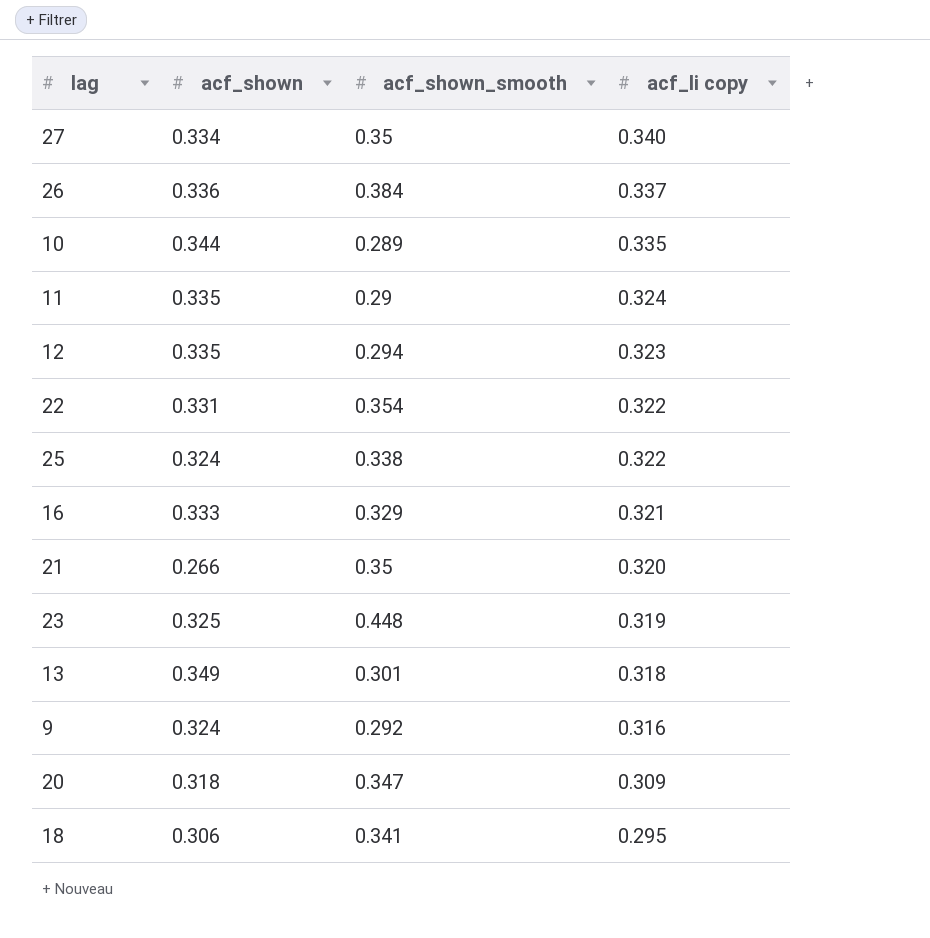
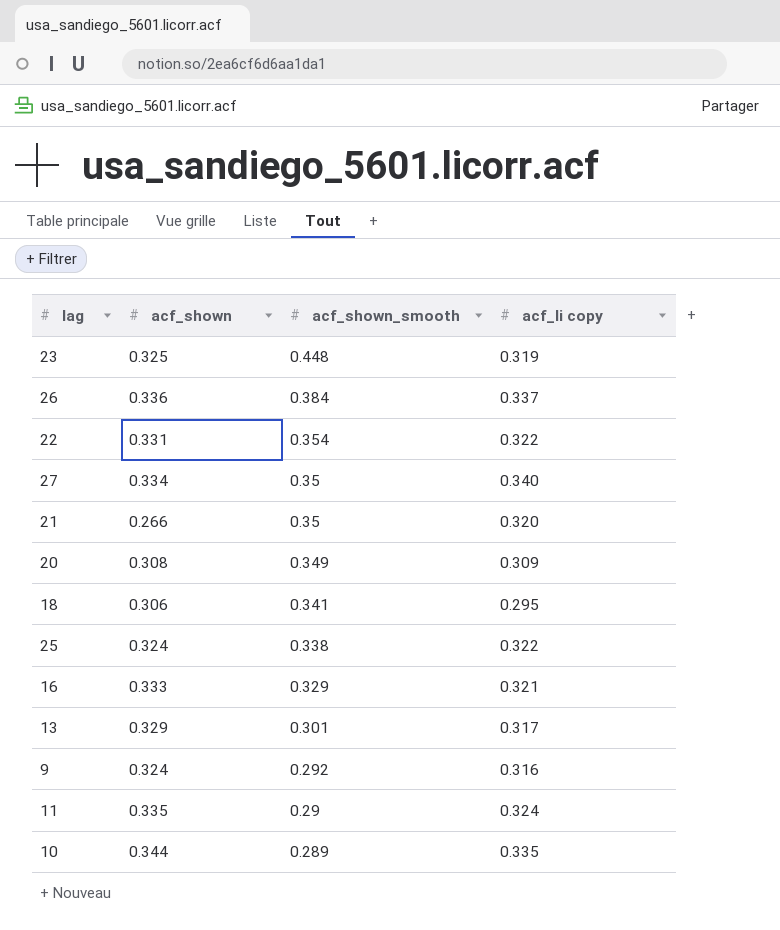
row order: acf_li copy descending -> acf_shown_smooth descending
row 12: 0.335 | 0.294 | 0.323 -> none
20 | acf_shown: 0.318 -> 0.308
20 | acf_shown_smooth: 0.347 -> 0.349
13 | acf_shown: 0.349 -> 0.329
13 | acf_li copy: 0.318 -> 0.317

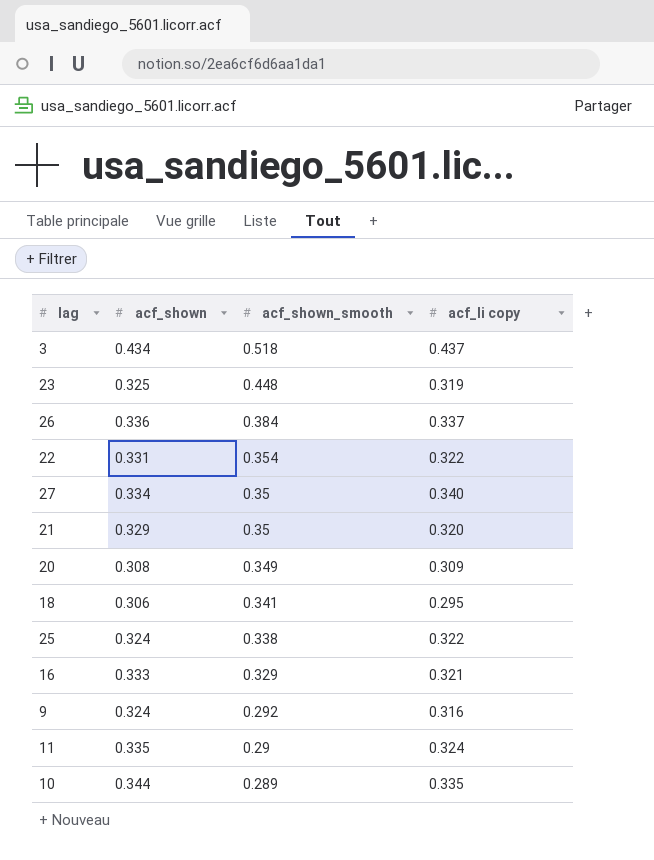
row 13: 0.329 | 0.301 | 0.317 -> none
row 3: none -> 0.434 | 0.518 | 0.437
21 | acf_shown: 0.266 -> 0.329

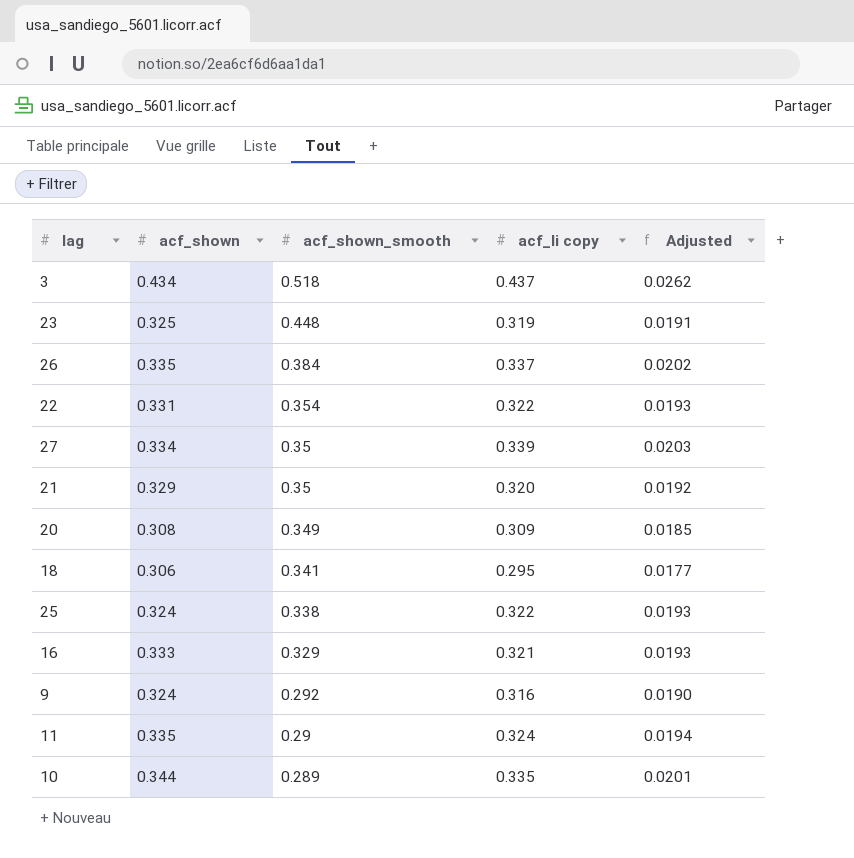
column Adjusted | formula: none -> [acf_li copy] * 0.06
26 | acf_shown: 0.336 -> 0.335
27 | acf_li copy: 0.340 -> 0.339

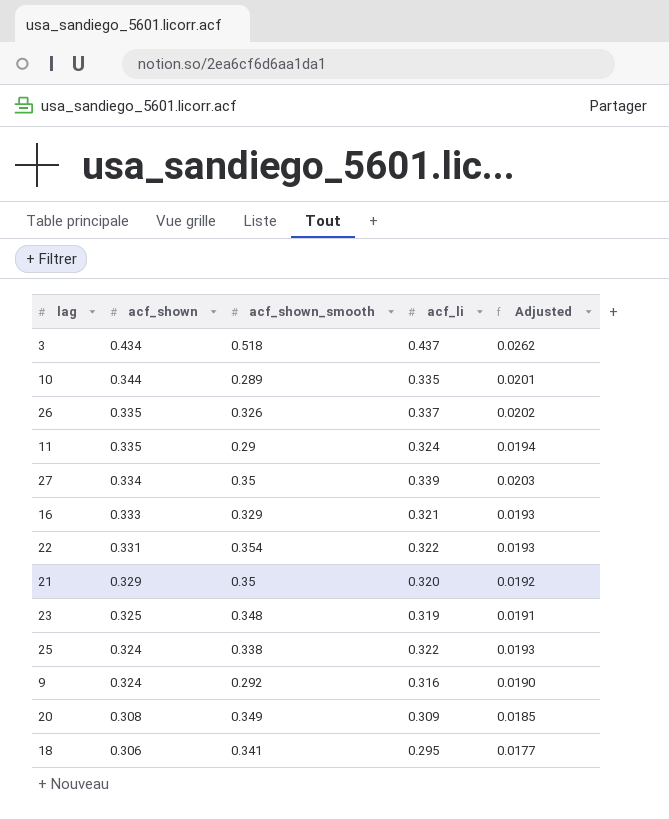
row order: acf_shown_smooth descending -> acf_shown descending
column name: acf_li copy -> acf_li
26 | acf_shown_smooth: 0.384 -> 0.326
23 | acf_shown_smooth: 0.448 -> 0.348

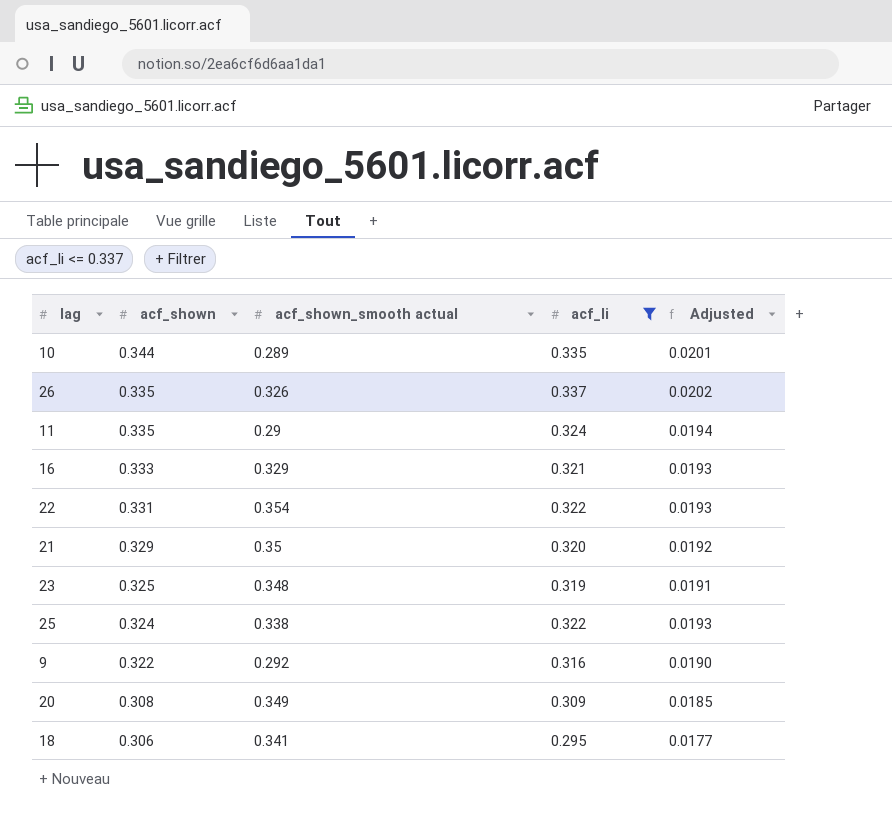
filter: none -> acf_li <= 0.337
column name: acf_shown_smooth -> acf_shown_smooth actual
9 | acf_shown: 0.324 -> 0.322

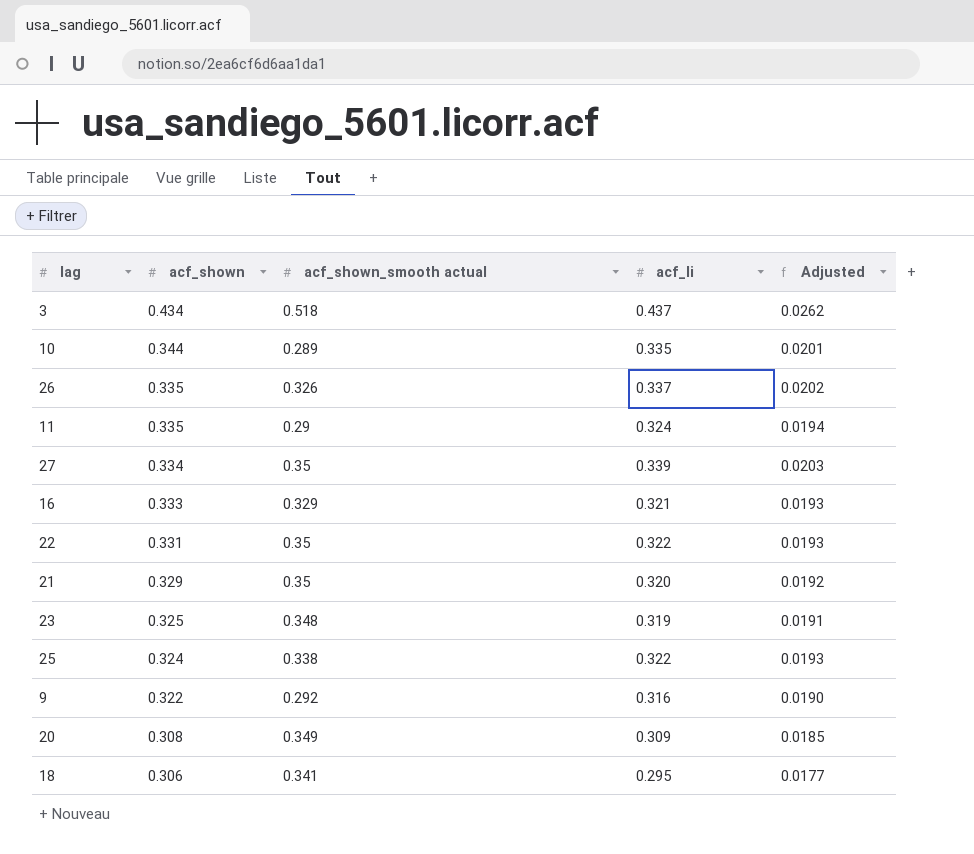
filter: acf_li <= 0.337 -> none
22 | acf_shown_smooth actual: 0.354 -> 0.35

